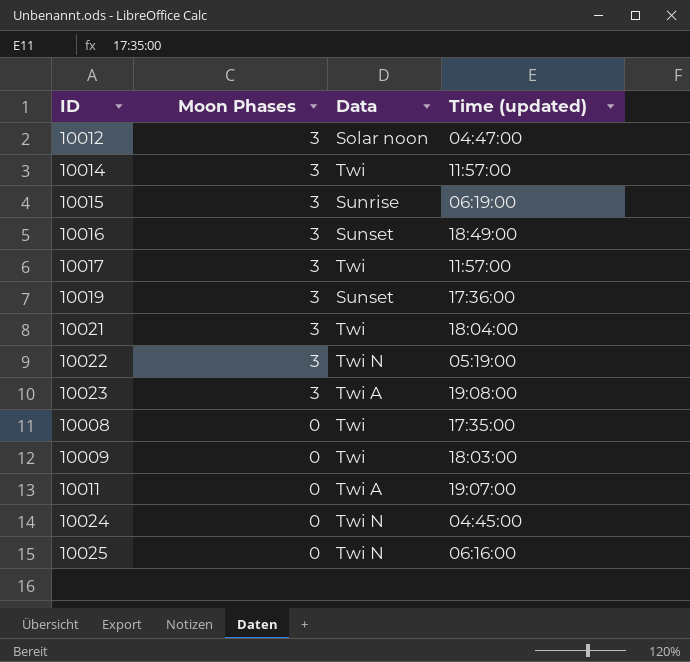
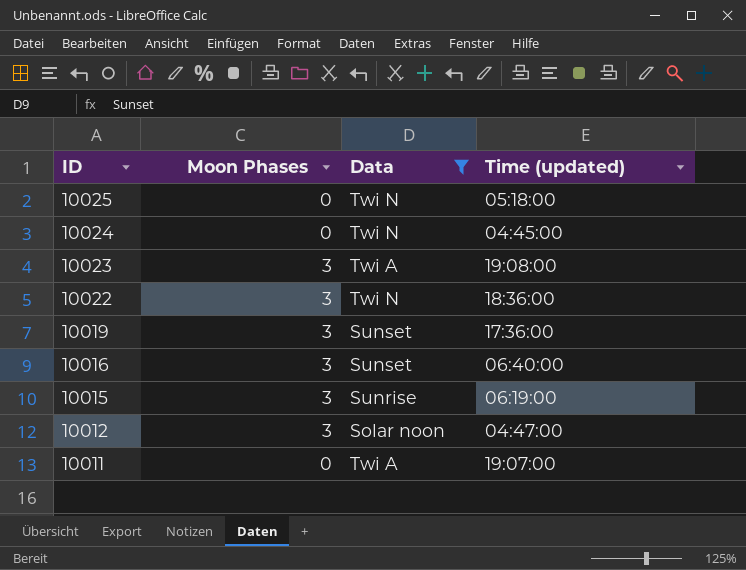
filter: none -> Data != Twi
row order: Moon Phases descending -> ID descending
10025 | Time (updated): 06:16:00 -> 05:18:00
10022 | Time (updated): 05:19:00 -> 18:36:00
10016 | Time (updated): 18:49:00 -> 06:40:00

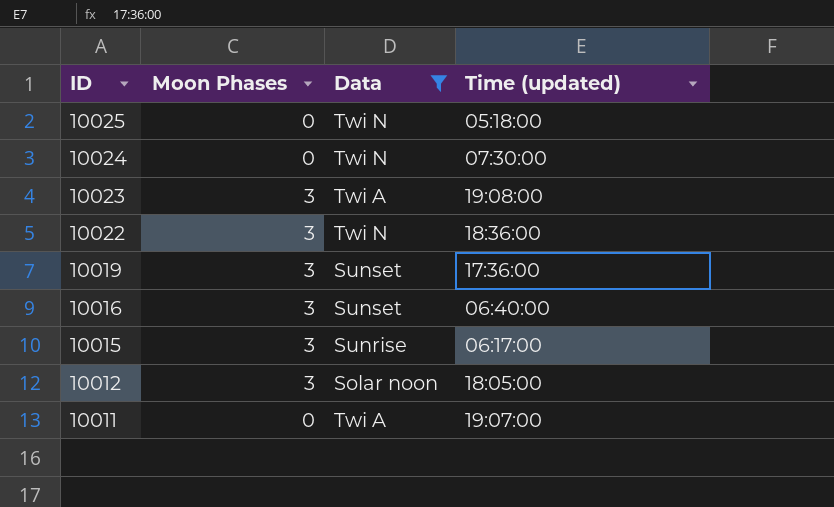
10024 | Time (updated): 04:45:00 -> 07:30:00
10015 | Time (updated): 06:19:00 -> 06:17:00
10012 | Time (updated): 04:47:00 -> 18:05:00

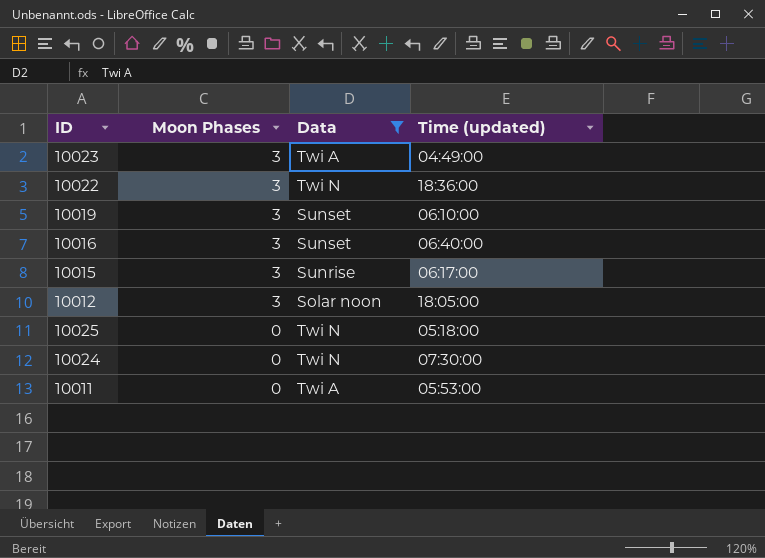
row order: ID descending -> Moon Phases descending
10023 | Time (updated): 19:08:00 -> 04:49:00
10019 | Time (updated): 17:36:00 -> 06:10:00
10011 | Time (updated): 19:07:00 -> 05:53:00

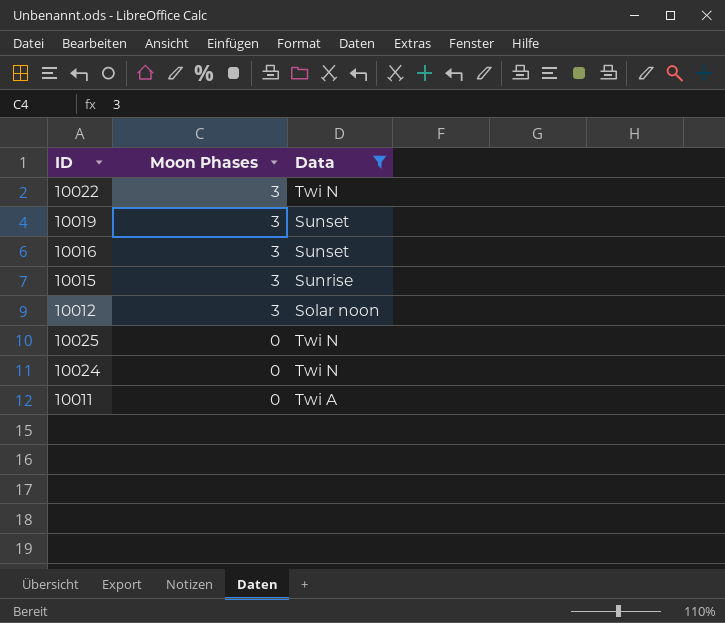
column Time (updated) | position: 4 -> none
row 10023: 3 | Twi A | 04:49:00 -> none

